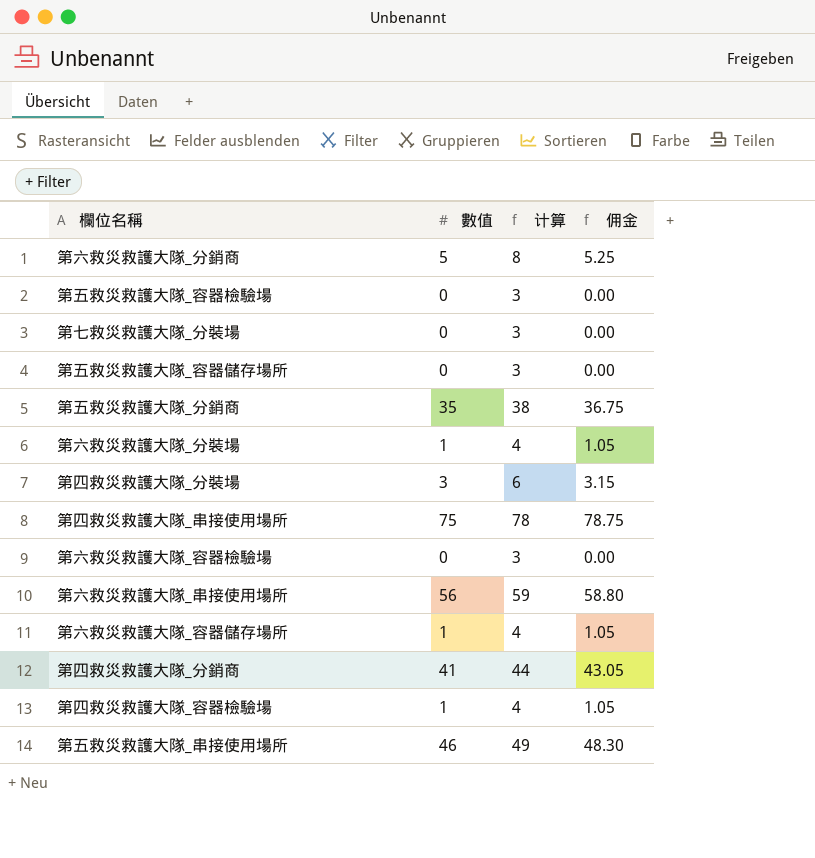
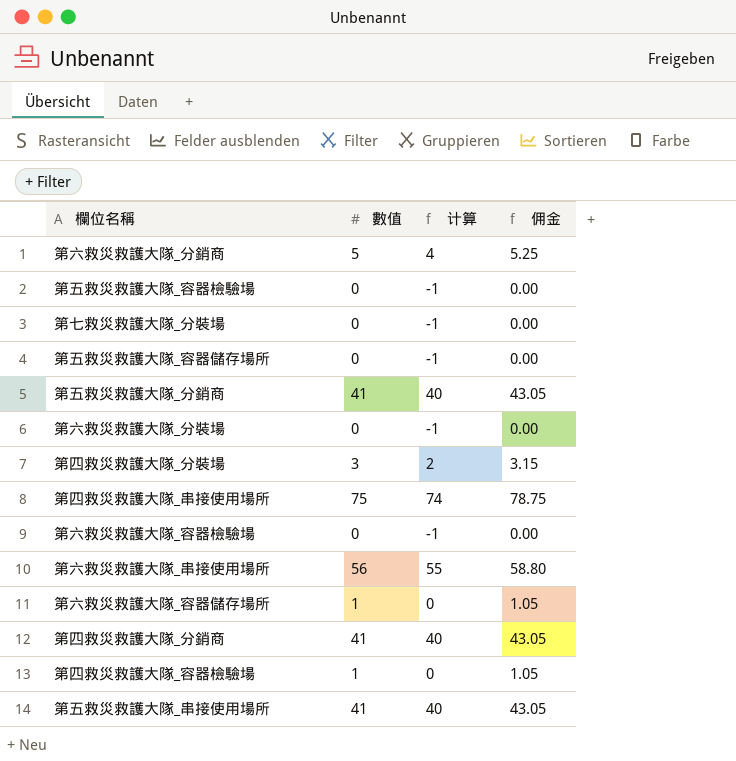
column 计算 | formula: [數值] + 3 -> [數值] - 1
第五救災救護大隊_分銷商 | 數值: 35 -> 41
第五救災救護大隊_分銷商 | 佣金: 36.75 -> 43.05
第六救災救護大隊_分裝場 | 數值: 1 -> 0
第六救災救護大隊_分裝場 | 佣金: 1.05 -> 0.00
第五救災救護大隊_串接使用場所 | 數值: 46 -> 41
第五救災救護大隊_串接使用場所 | 佣金: 48.30 -> 43.05

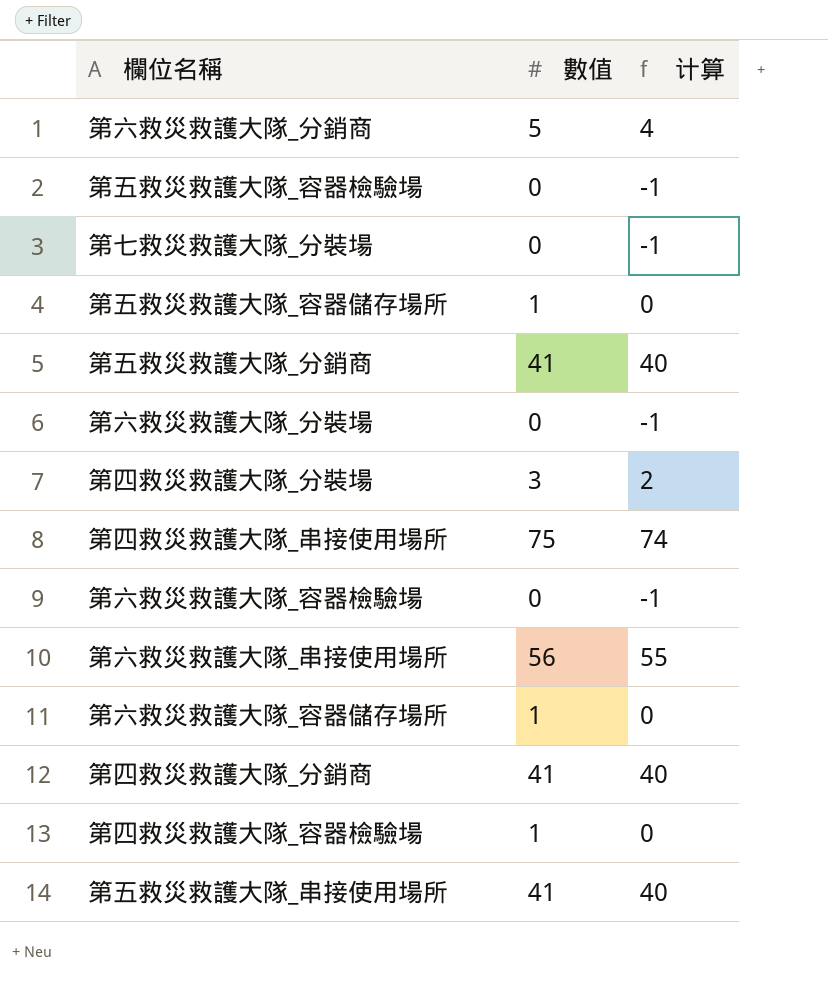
column 佣金 | formula: [數值] * 1.05 -> none
第五救災救護大隊_容器儲存場所 | 數值: 0 -> 1
第五救災救護大隊_容器儲存場所 | 计算: -1 -> 0

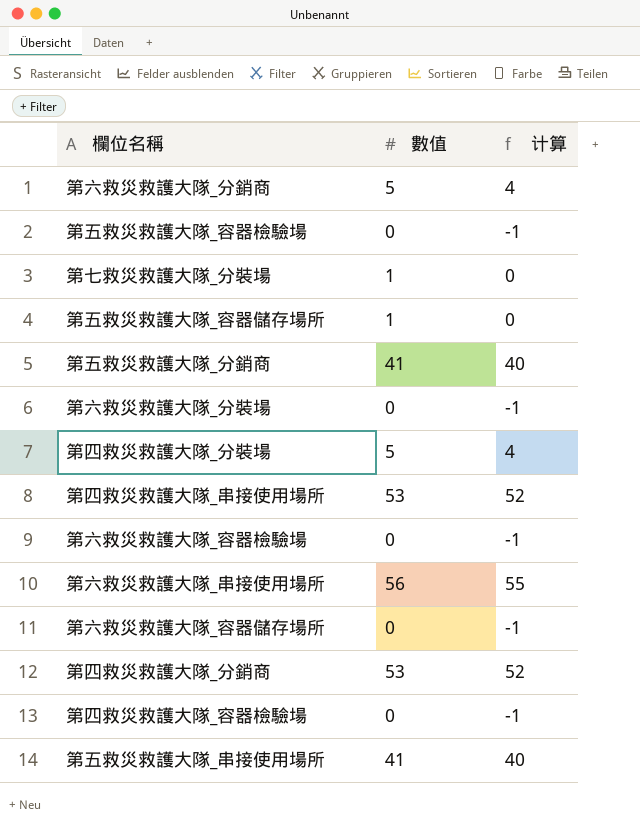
第七救災救護大隊_分裝場 | 數值: 0 -> 1
第七救災救護大隊_分裝場 | 计算: -1 -> 0
第四救災救護大隊_分裝場 | 數值: 3 -> 5
第四救災救護大隊_分裝場 | 计算: 2 -> 4
第四救災救護大隊_串接使用場所 | 數值: 75 -> 53
第四救災救護大隊_串接使用場所 | 计算: 74 -> 52
第六救災救護大隊_容器儲存場所 | 數值: 1 -> 0
第六救災救護大隊_容器儲存場所 | 计算: 0 -> -1
第四救災救護大隊_分銷商 | 數值: 41 -> 53
第四救災救護大隊_分銷商 | 计算: 40 -> 52
第四救災救護大隊_容器檢驗場 | 數值: 1 -> 0
第四救災救護大隊_容器檢驗場 | 计算: 0 -> -1

